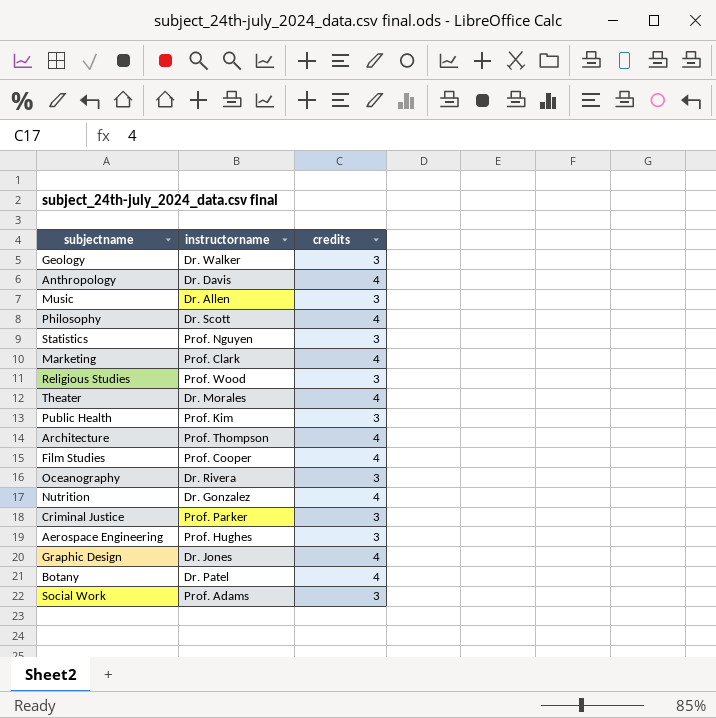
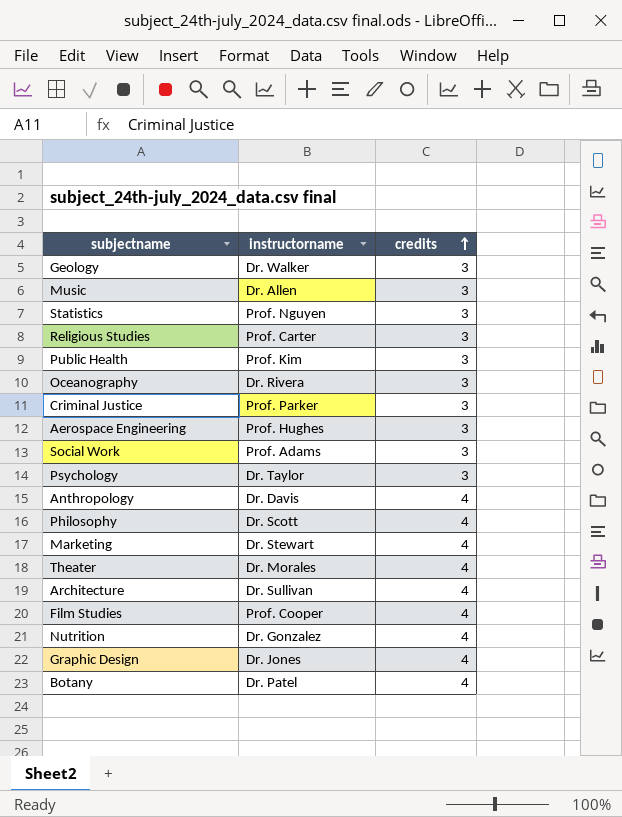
row order: none -> credits ascending
Religious Studies | instructorname: Prof. Wood -> Prof. Carter
row Psychology: none -> Dr. Taylor | 3
Marketing | instructorname: Prof. Clark -> Dr. Stewart
Architecture | instructorname: Prof. Thompson -> Dr. Sullivan

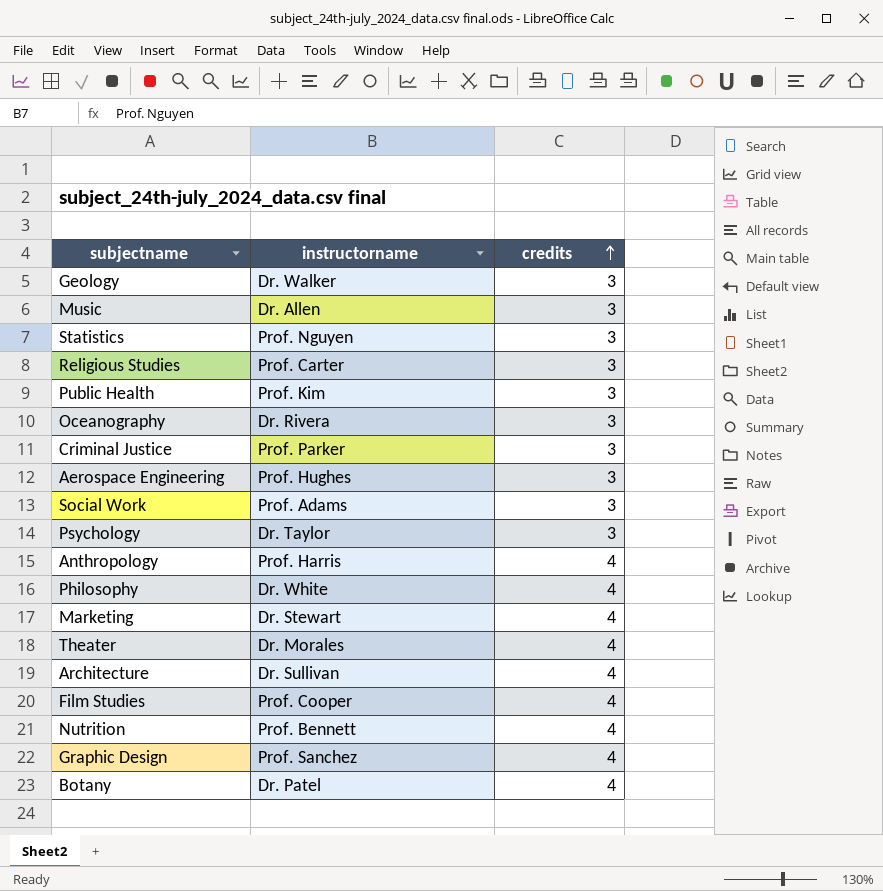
Anthropology | instructorname: Dr. Davis -> Prof. Harris
Philosophy | instructorname: Dr. Scott -> Dr. White
Nutrition | instructorname: Dr. Gonzalez -> Prof. Bennett
Graphic Design | instructorname: Dr. Jones -> Prof. Sanchez

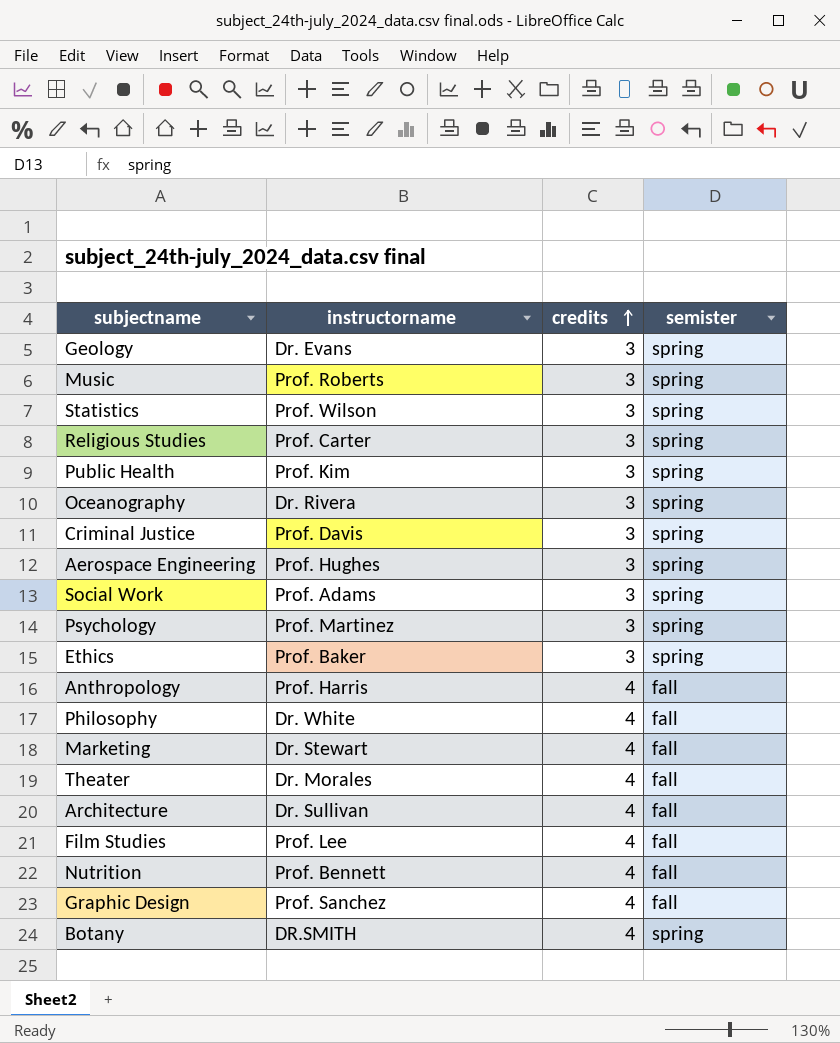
column semister | position: none -> 4
Geology | instructorname: Dr. Walker -> Dr. Evans
Music | instructorname: Dr. Allen -> Prof. Roberts
Statistics | instructorname: Prof. Nguyen -> Prof. Wilson
Criminal Justice | instructorname: Prof. Parker -> Prof. Davis
Psychology | instructorname: Dr. Taylor -> Prof. Martinez
row Ethics: none -> Prof. Baker | 3 | spring
Film Studies | instructorname: Prof. Cooper -> Prof. Lee
Botany | instructorname: Dr. Patel -> DR.SMITH

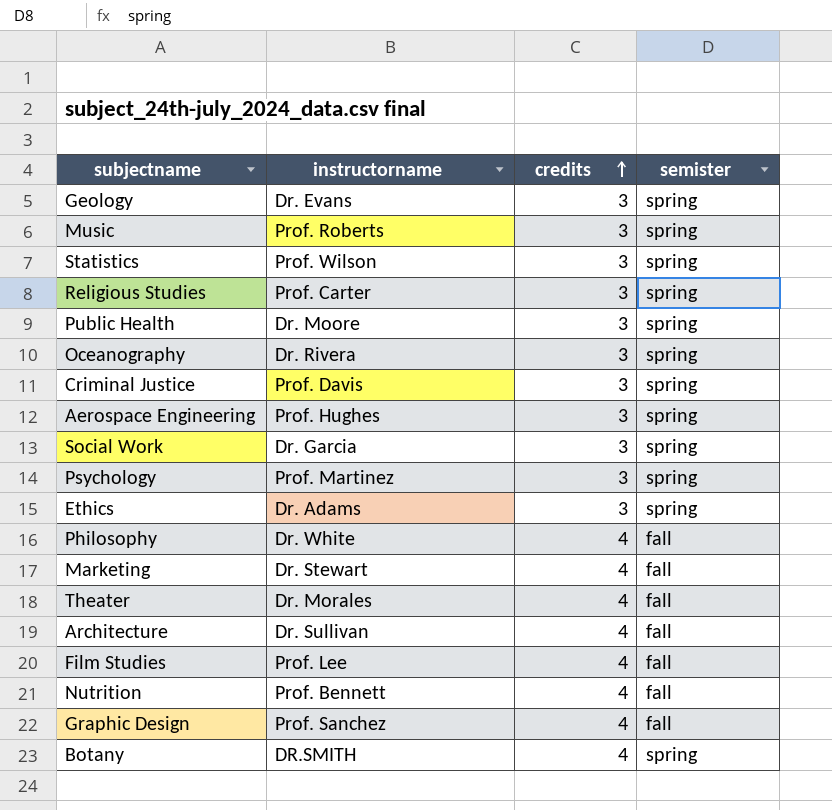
row Anthropology: Prof. Harris | 4 | fall -> none
Public Health | instructorname: Prof. Kim -> Dr. Moore
Social Work | instructorname: Prof. Adams -> Dr. Garcia
Ethics | instructorname: Prof. Baker -> Dr. Adams

